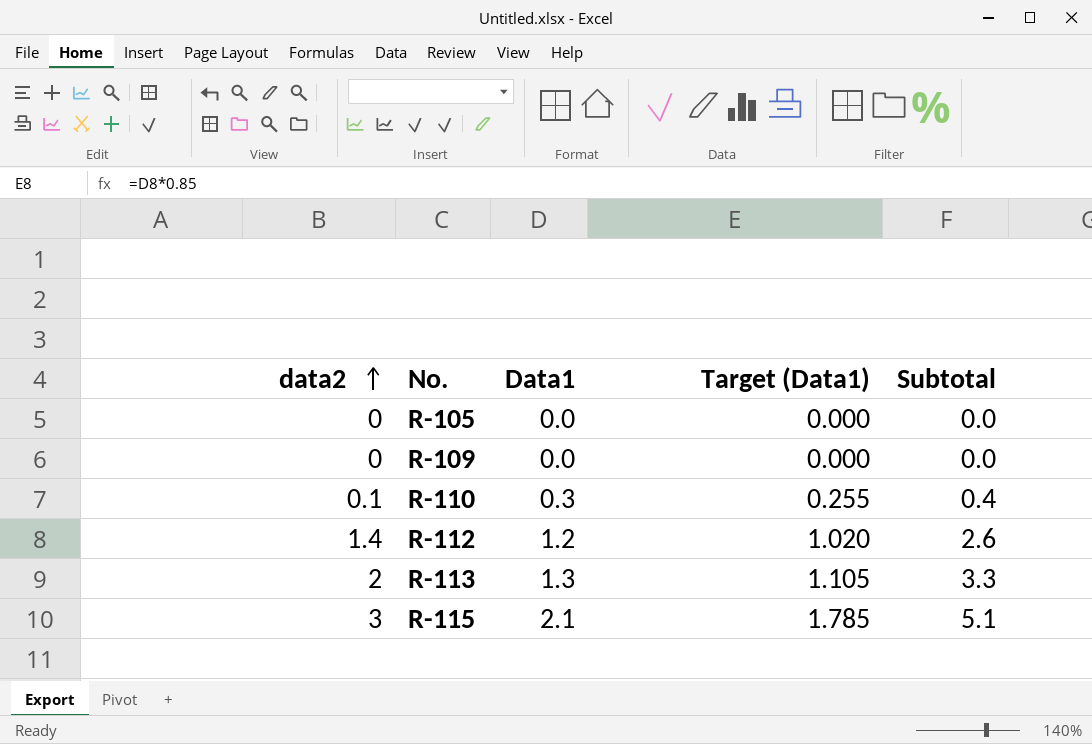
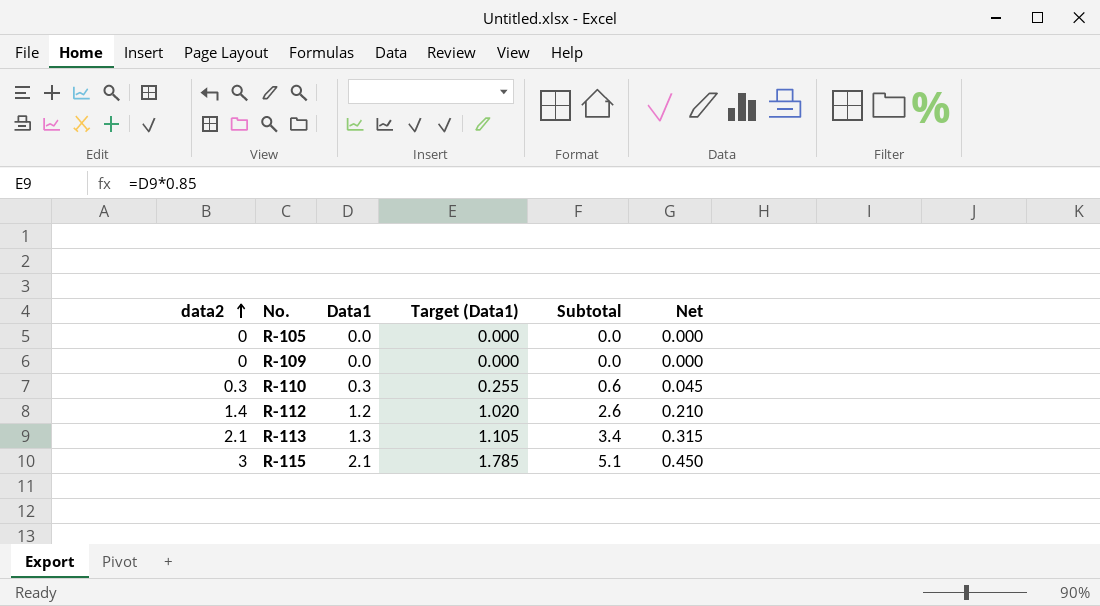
column Net | formula: none -> [data2] * 0.15
R-110 | data2: 0.1 -> 0.3
R-110 | Subtotal: 0.4 -> 0.6
R-113 | data2: 2 -> 2.1
R-113 | Subtotal: 3.3 -> 3.4

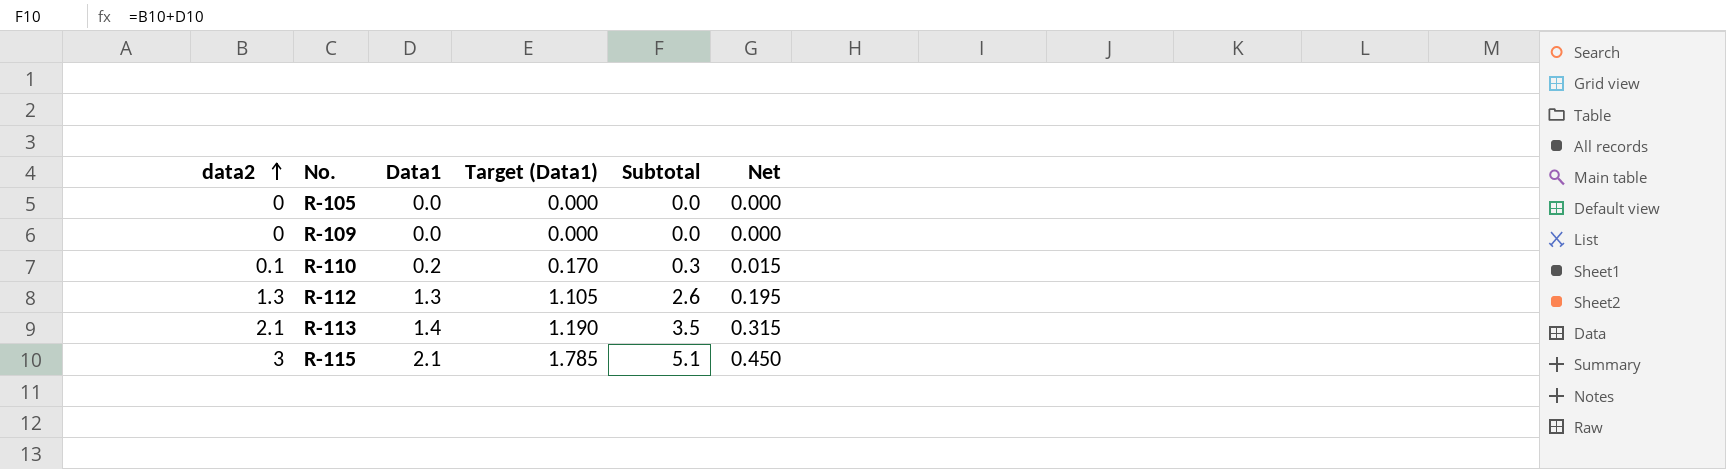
R-110 | data2: 0.3 -> 0.1
R-110 | Data1: 0.3 -> 0.2
R-110 | Target (Data1): 0.255 -> 0.170
R-110 | Subtotal: 0.6 -> 0.3
R-110 | Net: 0.045 -> 0.015
R-112 | data2: 1.4 -> 1.3
R-112 | Data1: 1.2 -> 1.3
R-112 | Target (Data1): 1.020 -> 1.105
R-112 | Net: 0.210 -> 0.195
R-113 | Data1: 1.3 -> 1.4
R-113 | Target (Data1): 1.105 -> 1.190
R-113 | Subtotal: 3.4 -> 3.5

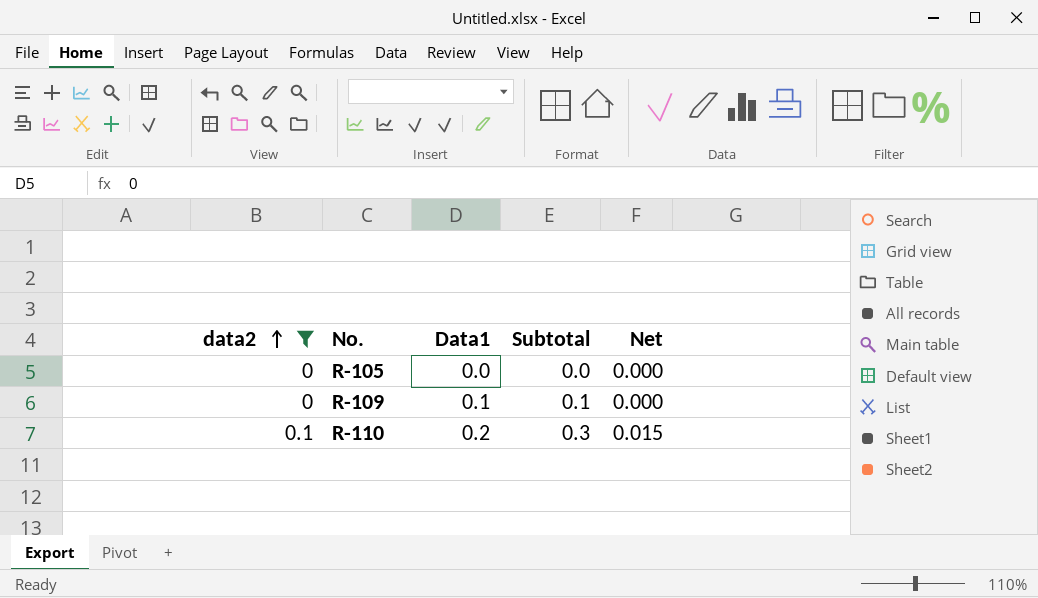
filter: none -> data2 <= 0.1
column Target (Data1) | formula: [Data1] * 0.85 -> none
R-109 | Data1: 0.0 -> 0.1
R-109 | Subtotal: 0.0 -> 0.1

